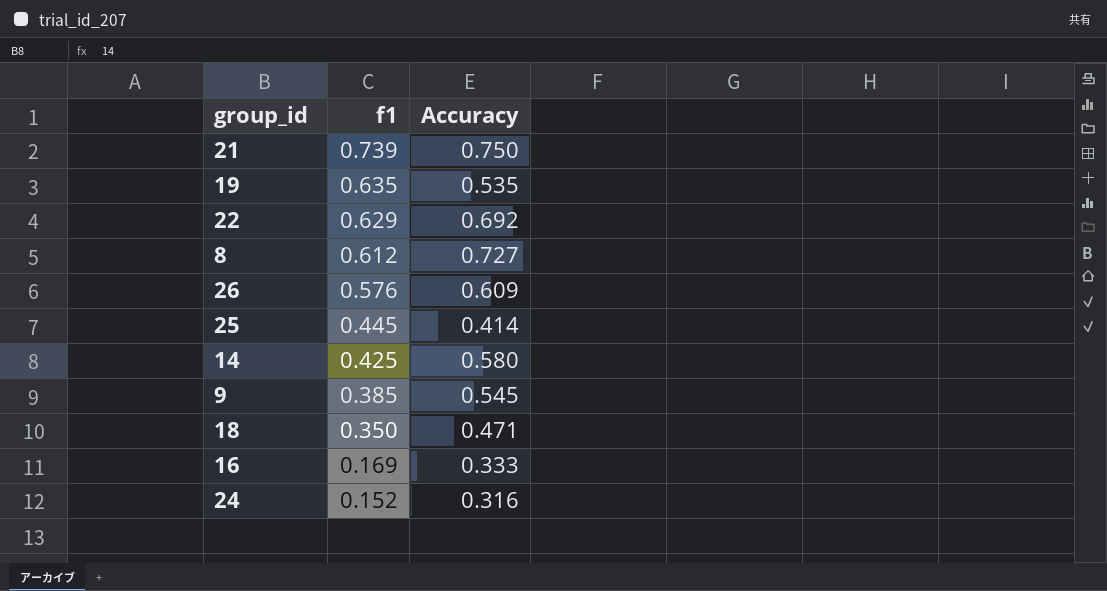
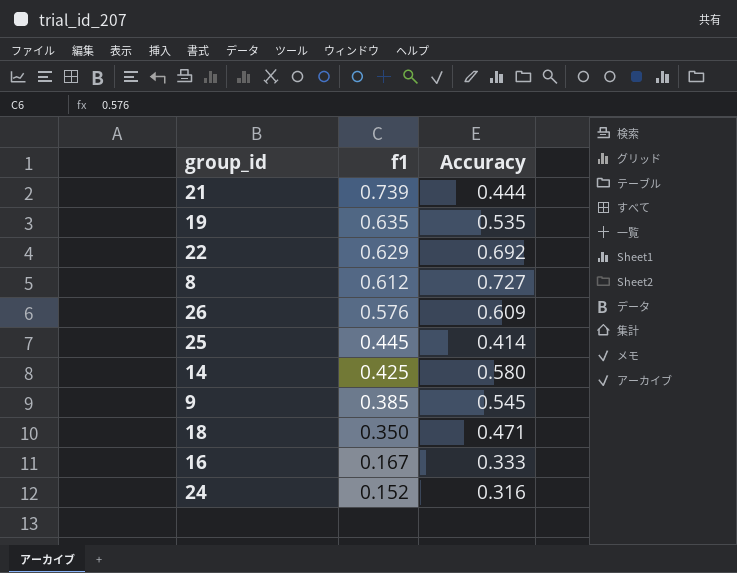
21 | Accuracy: 0.750 -> 0.444
16 | f1: 0.169 -> 0.167

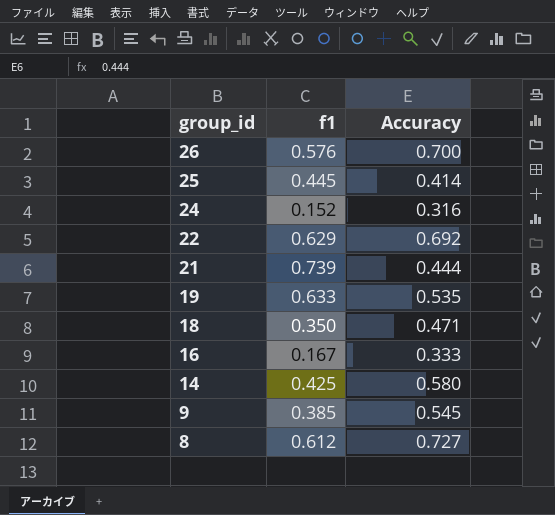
row order: f1 descending -> group_id descending
26 | Accuracy: 0.609 -> 0.700
19 | f1: 0.635 -> 0.633

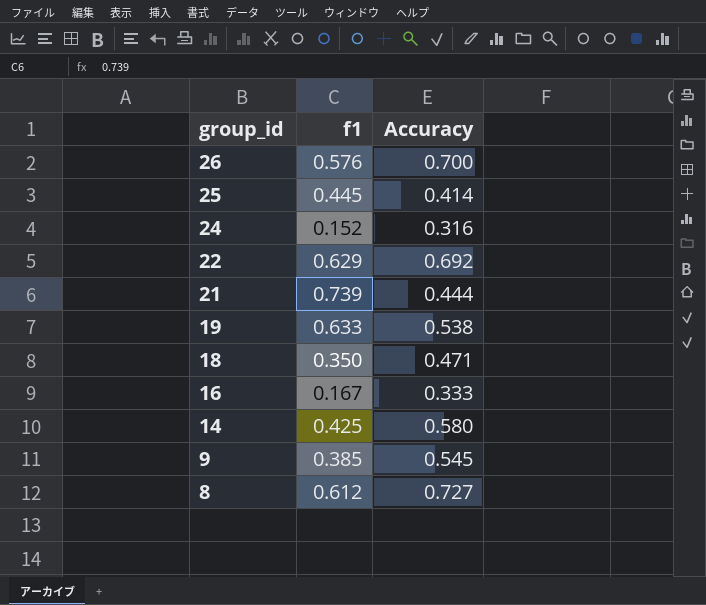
19 | Accuracy: 0.535 -> 0.538

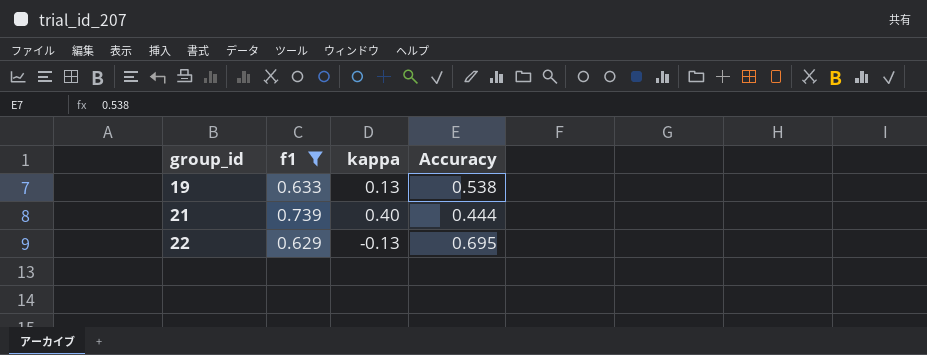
filter: none -> f1 >= 0.629
row order: group_id descending -> group_id ascending
column kappa | position: none -> 3
22 | Accuracy: 0.692 -> 0.695

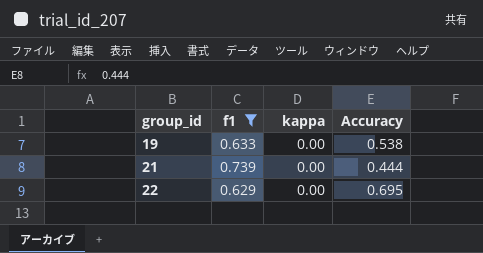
19 | kappa: 0.13 -> 0.00
21 | kappa: 0.40 -> 0.00
22 | kappa: -0.13 -> 0.00

